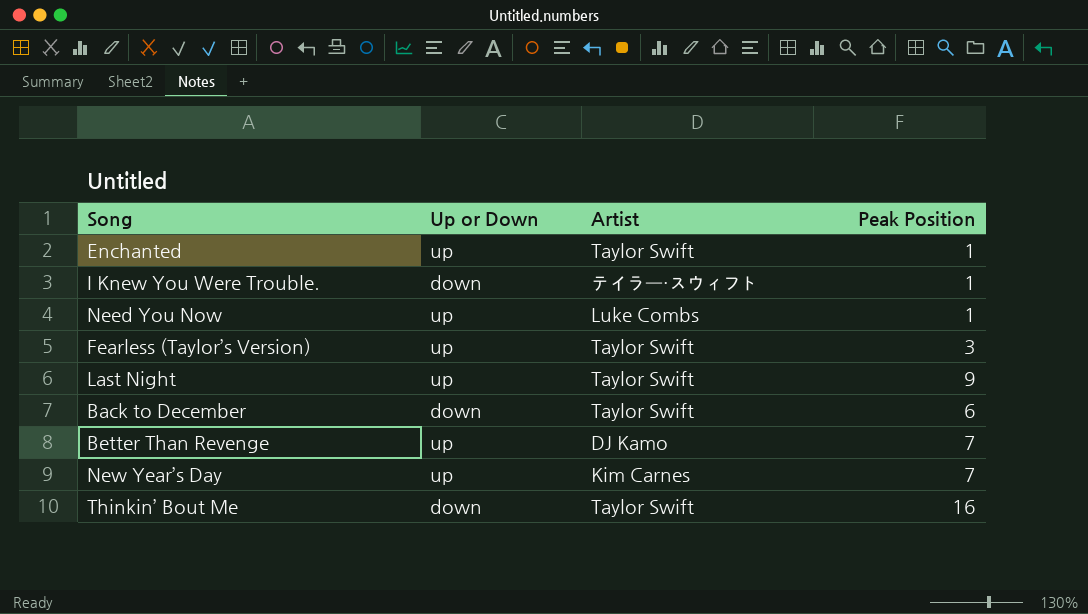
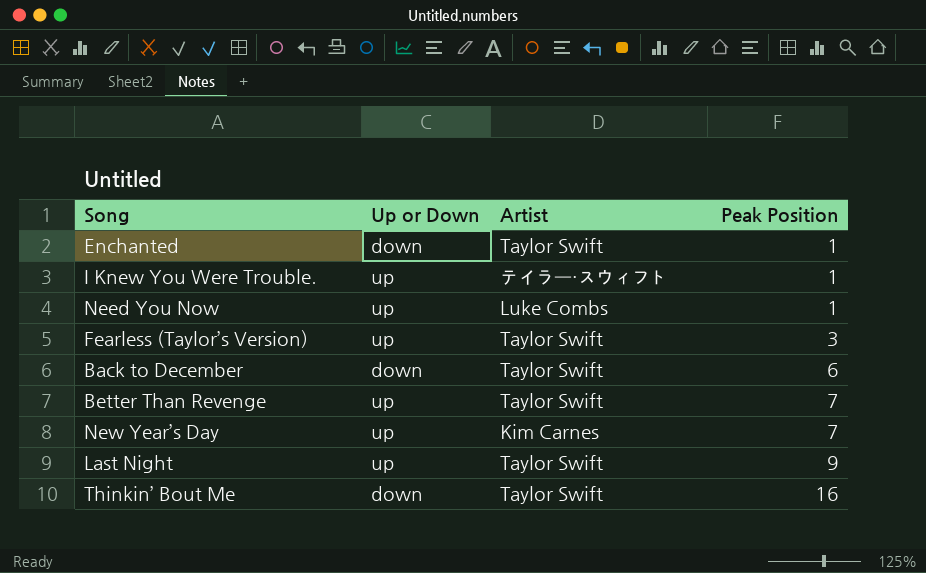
row order: none -> Peak Position ascending
Enchanted | Up or Down: up -> down
I Knew You Were Trouble. | Up or Down: down -> up
Better Than Revenge | Artist: DJ Kamo -> Taylor Swift

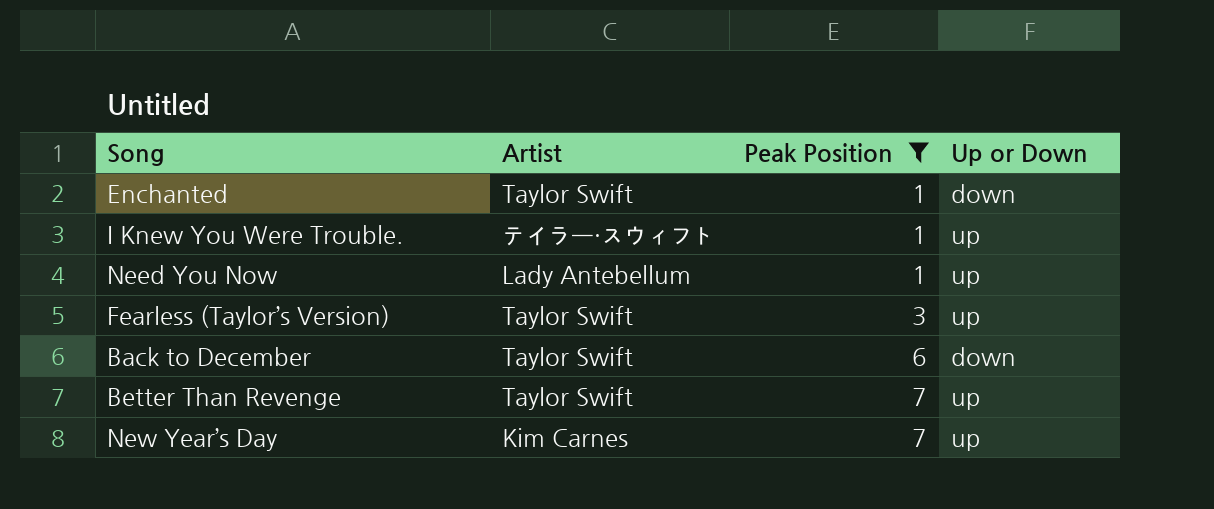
filter: none -> Peak Position <= 7
column Up or Down | position: 2 -> 4
Need You Now | Artist: Luke Combs -> Lady Antebellum

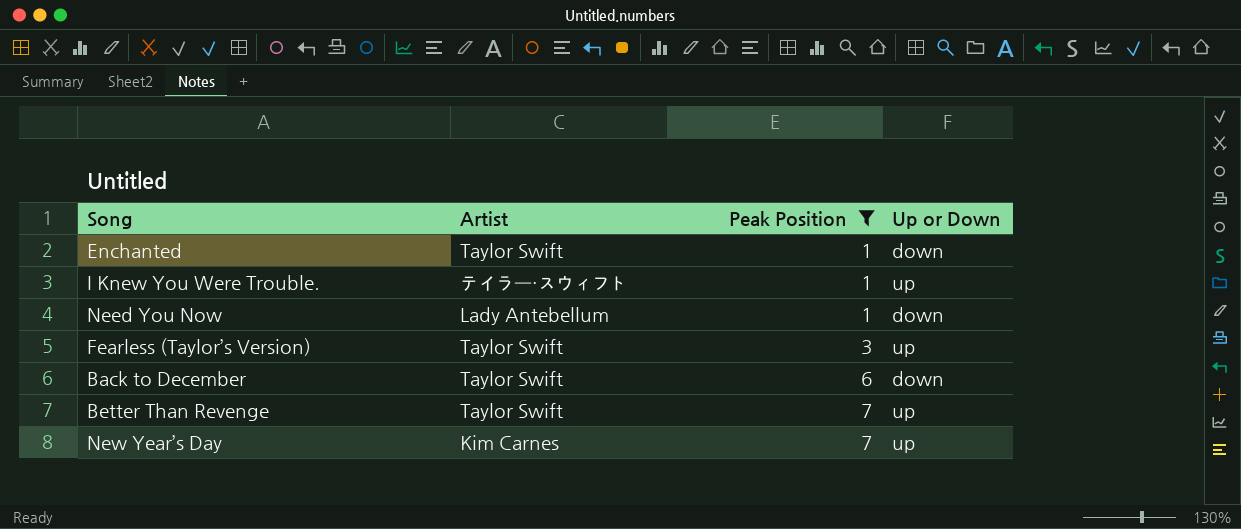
Need You Now | Up or Down: up -> down

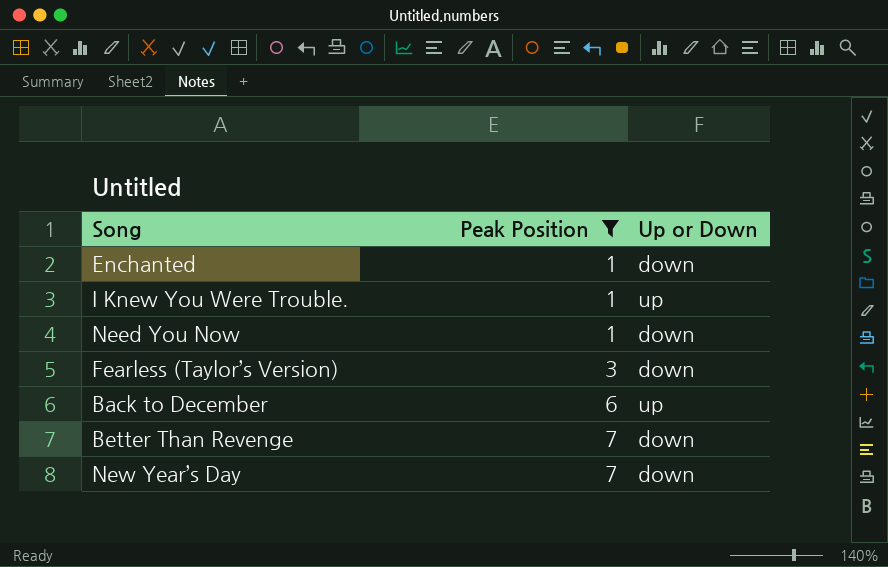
column Artist | position: 2 -> none
Fearless (Taylor’s Version) | Up or Down: up -> down
Back to December | Up or Down: down -> up
Better Than Revenge | Up or Down: up -> down
New Year’s Day | Up or Down: up -> down

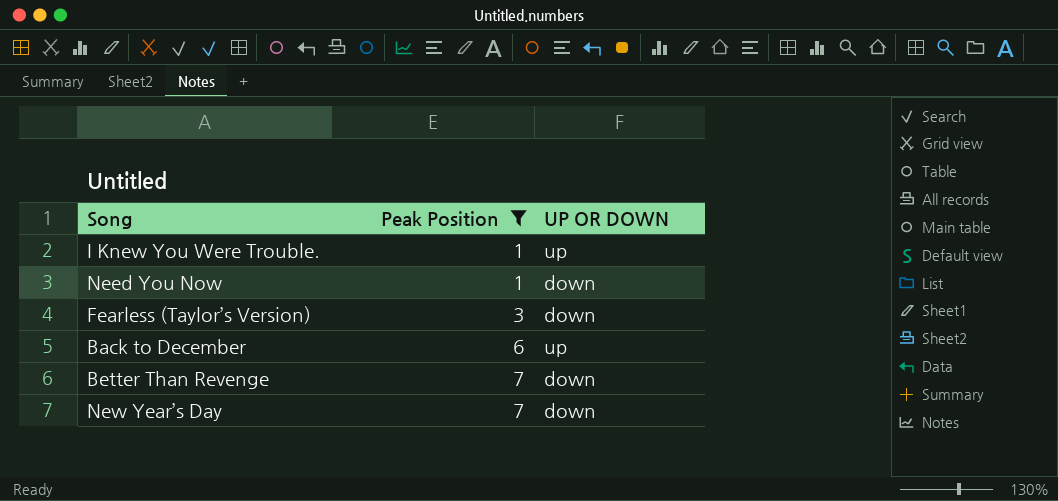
column name: Up or Down -> UP OR DOWN
row Enchanted: 1 | down -> none

